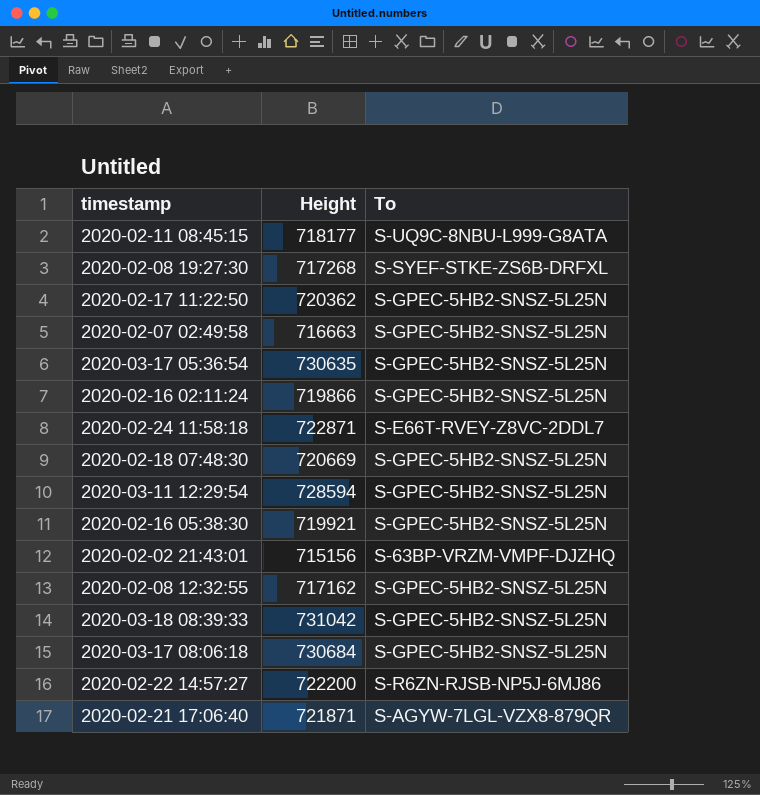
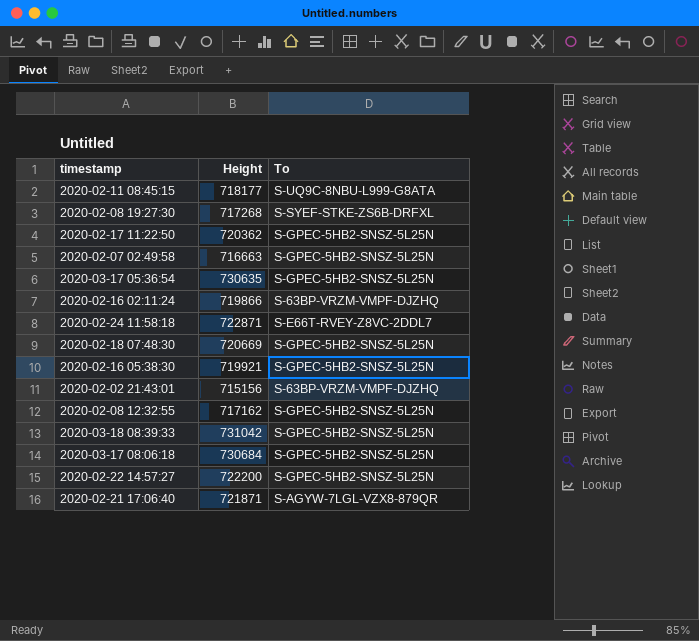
row 2020-03-11 12:29:54: 728594 | S-GPEC-5HB2-SNSZ-5L25N -> none
2020-02-16 02:11:24 | To: S-GPEC-5HB2-SNSZ-5L25N -> S-63BP-VRZM-VMPF-DJZHQ
2020-02-22 14:57:27 | To: S-R6ZN-RJSB-NP5J-6MJ86 -> S-GPEC-5HB2-SNSZ-5L25N

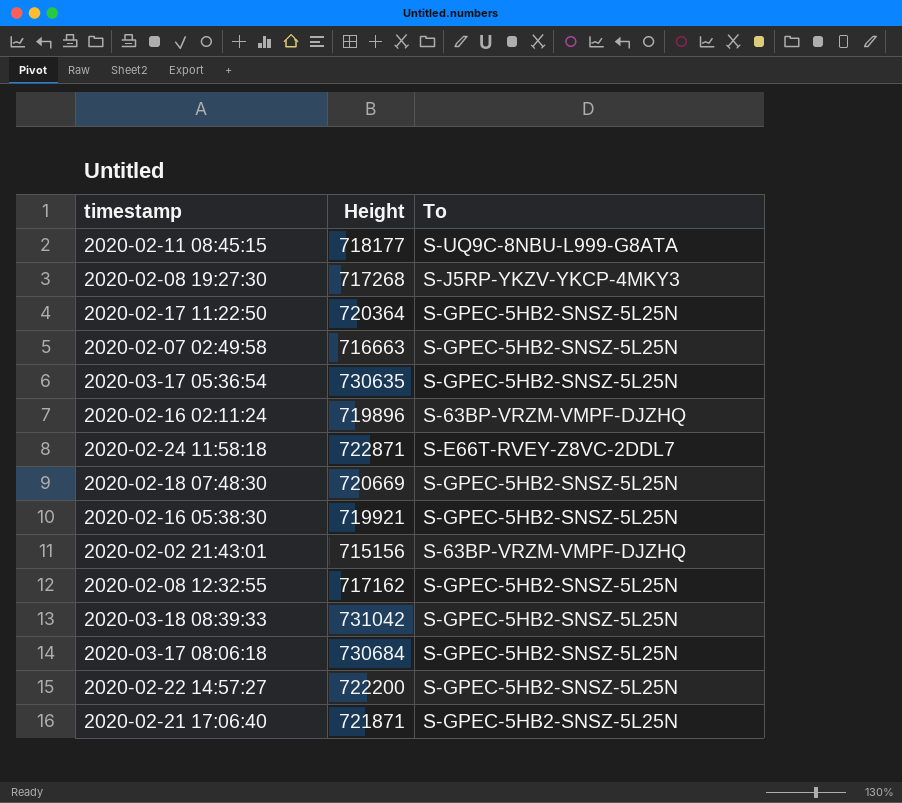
2020-02-08 19:27:30 | To: S-SYEF-STKE-ZS6B-DRFXL -> S-J5RP-YKZV-YKCP-4MKY3
2020-02-17 11:22:50 | Height: 720362 -> 720364
2020-02-16 02:11:24 | Height: 719866 -> 719896
2020-02-21 17:06:40 | To: S-AGYW-7LGL-VZX8-879QR -> S-GPEC-5HB2-SNSZ-5L25N

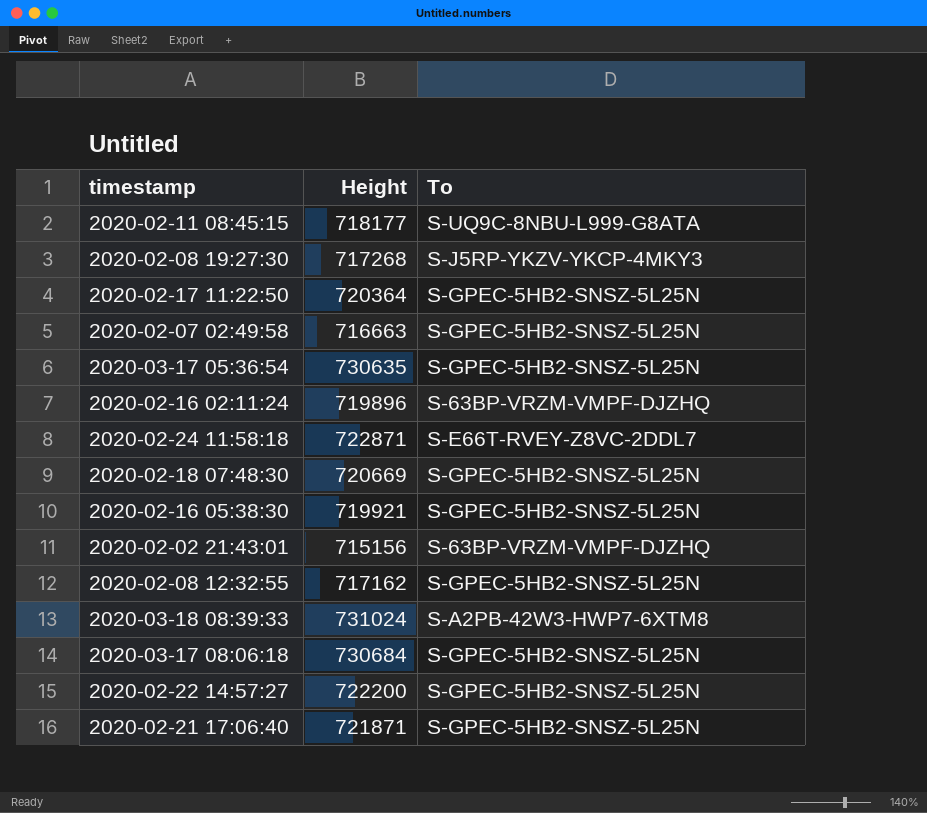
2020-03-18 08:39:33 | Height: 731042 -> 731024
2020-03-18 08:39:33 | To: S-GPEC-5HB2-SNSZ-5L25N -> S-A2PB-42W3-HWP7-6XTM8

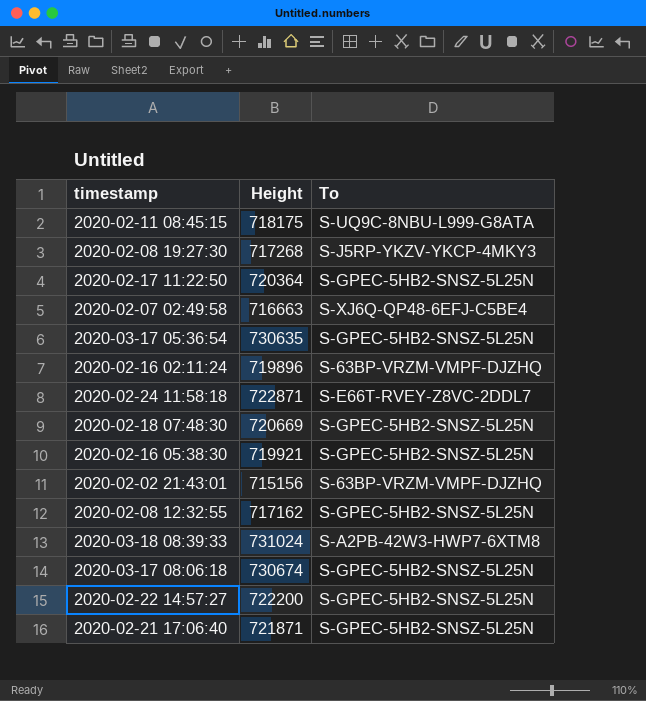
2020-02-11 08:45:15 | Height: 718177 -> 718175
2020-02-07 02:49:58 | To: S-GPEC-5HB2-SNSZ-5L25N -> S-XJ6Q-QP48-6EFJ-C5BE4
2020-03-17 08:06:18 | Height: 730684 -> 730674

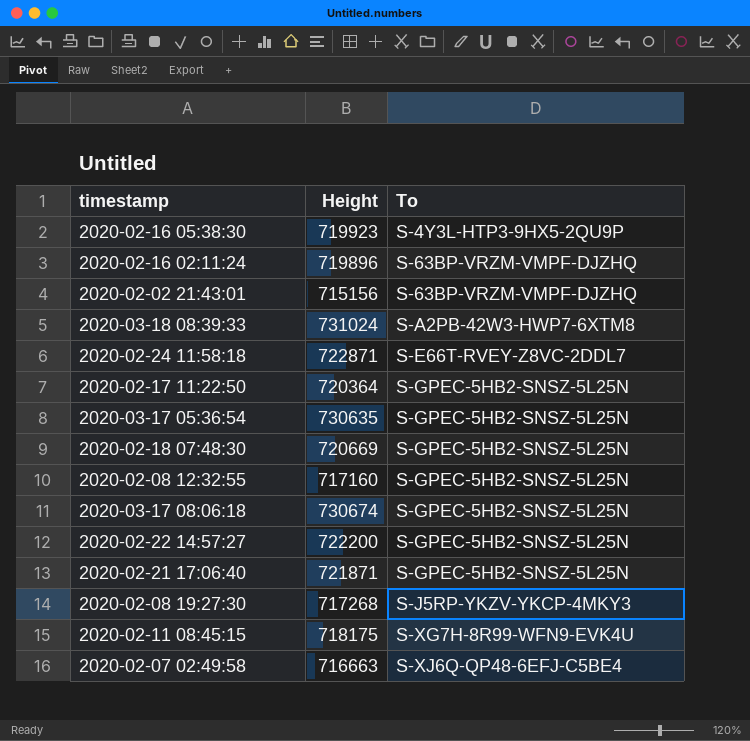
row order: none -> To ascending
2020-02-16 05:38:30 | Height: 719921 -> 719923
2020-02-16 05:38:30 | To: S-GPEC-5HB2-SNSZ-5L25N -> S-4Y3L-HTP3-9HX5-2QU9P
2020-02-08 12:32:55 | Height: 717162 -> 717160
2020-02-11 08:45:15 | To: S-UQ9C-8NBU-L999-G8ATA -> S-XG7H-8R99-WFN9-EVK4U

